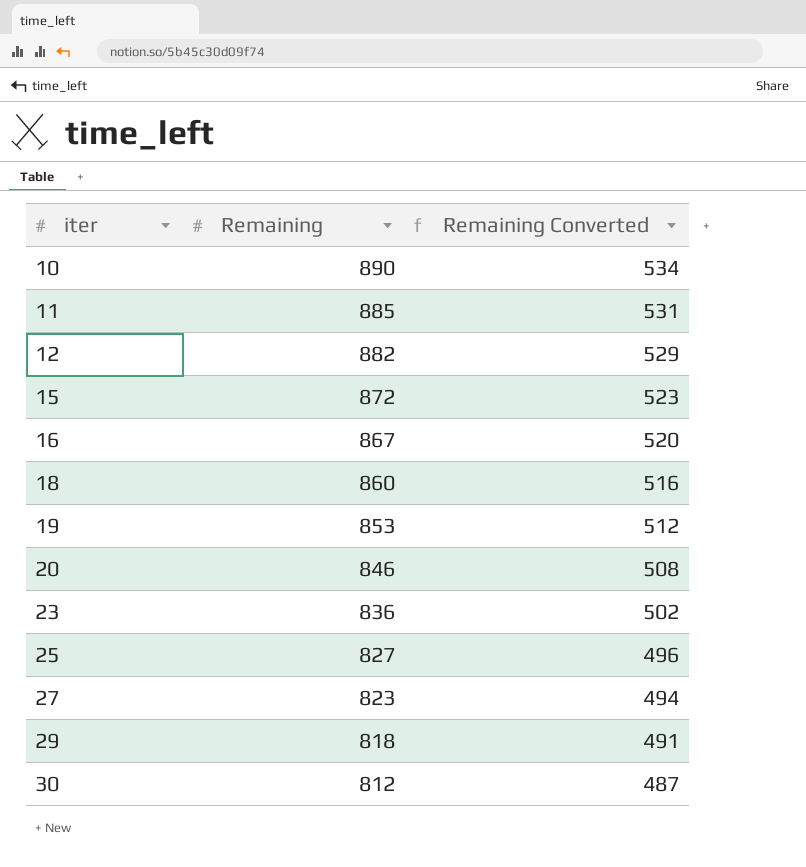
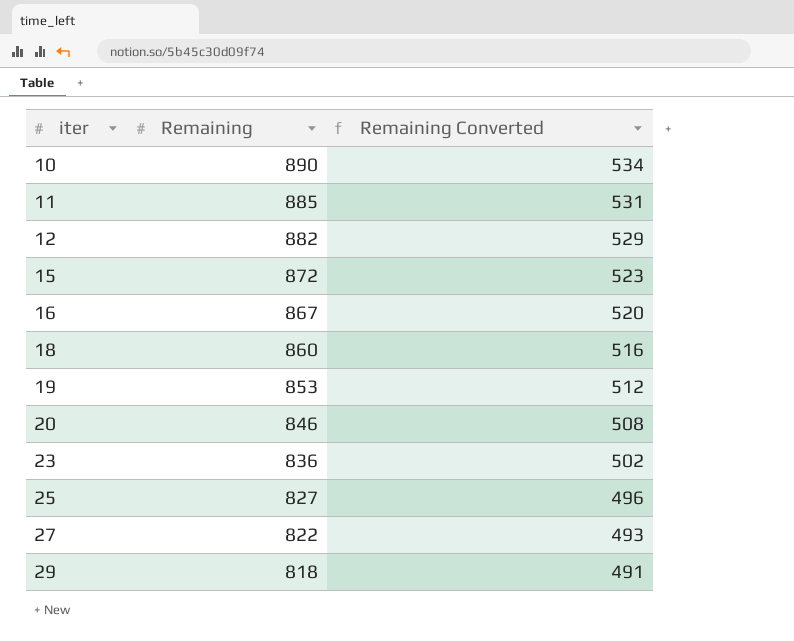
row 30: 812 | 487 -> none
27 | Remaining: 823 -> 822
27 | Remaining Converted: 494 -> 493

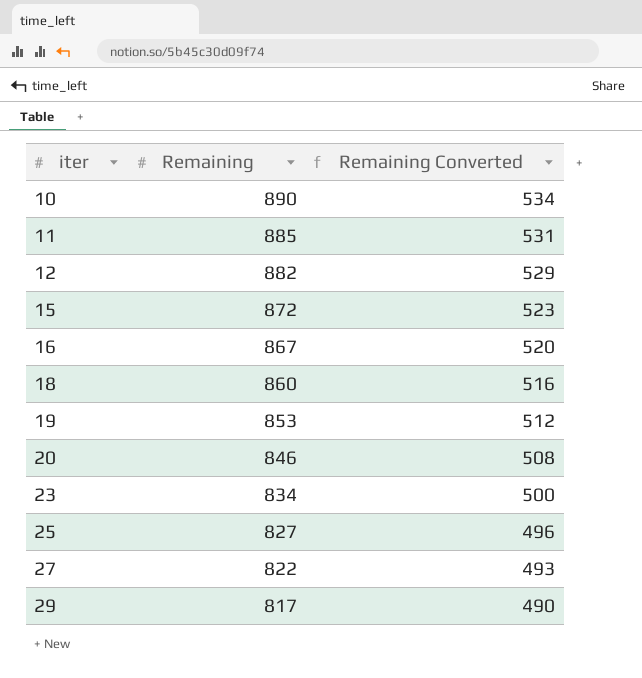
23 | Remaining: 836 -> 834
23 | Remaining Converted: 502 -> 500
29 | Remaining: 818 -> 817
29 | Remaining Converted: 491 -> 490

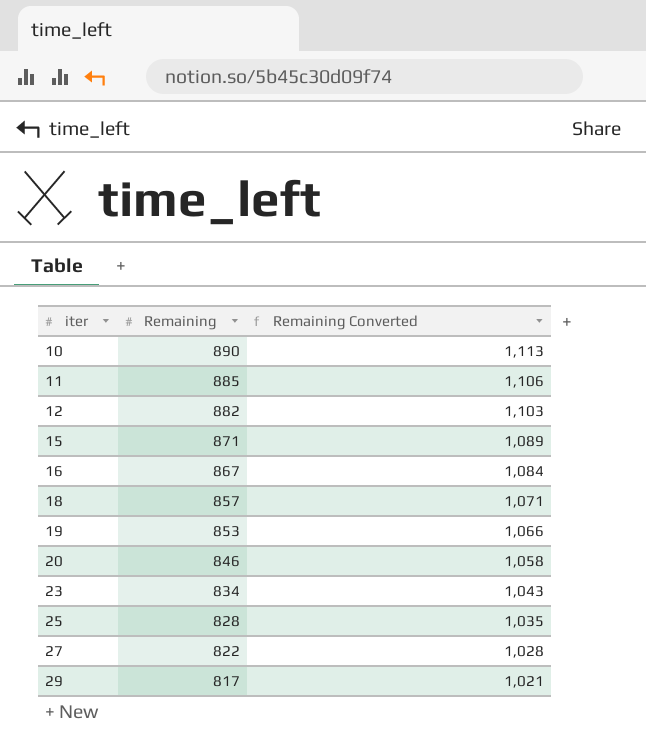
column Remaining Converted | formula: [Remaining] * 0.6 -> [Remaining] * 1.25
15 | Remaining: 872 -> 871
18 | Remaining: 860 -> 857
25 | Remaining: 827 -> 828

